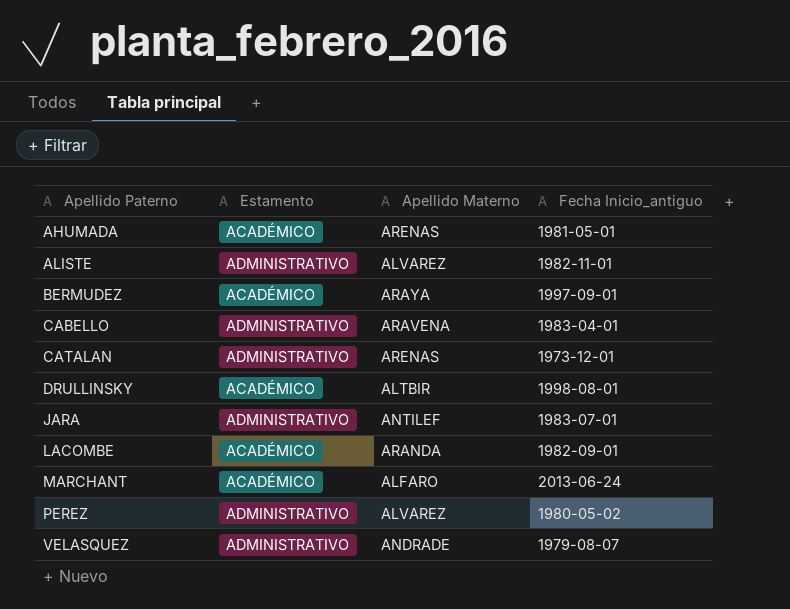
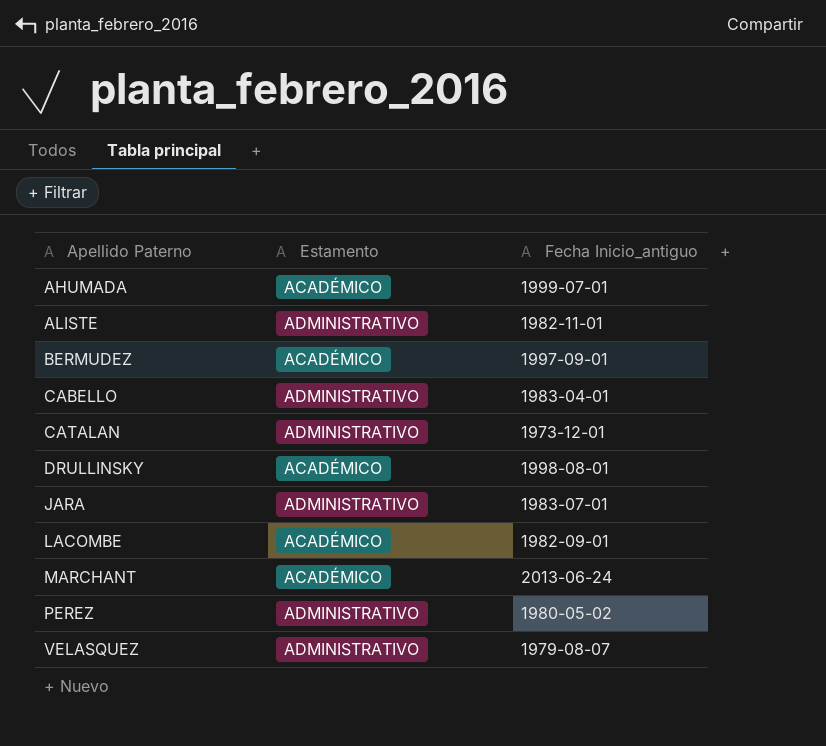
column Apellido Materno | position: 3 -> none
AHUMADA | Fecha Inicio_antiguo: 1981-05-01 -> 1999-07-01

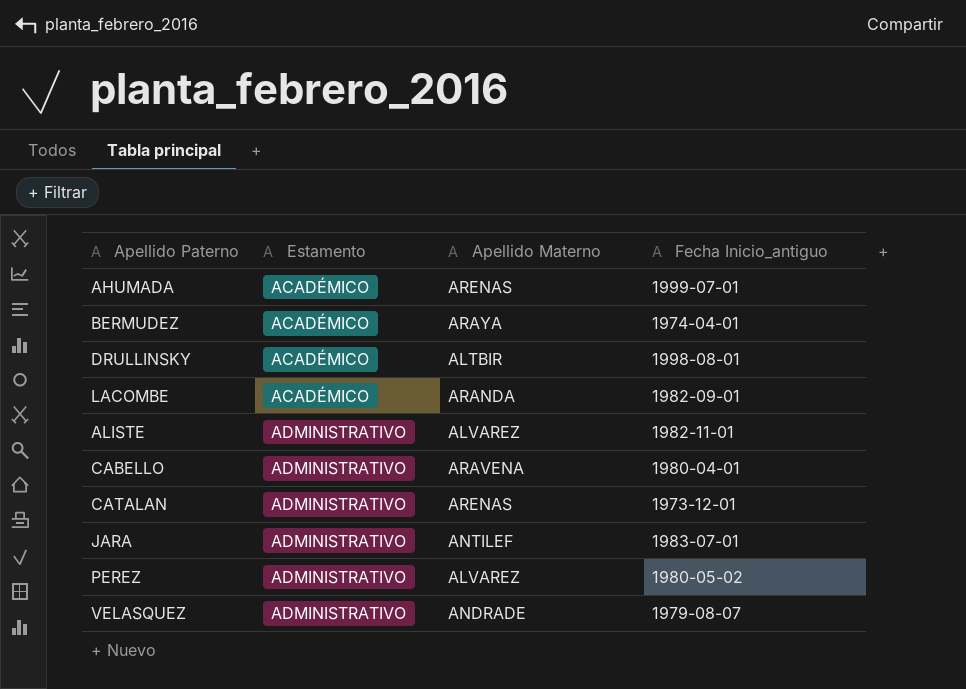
row order: Apellido Paterno ascending -> Estamento ascending
column Apellido Materno | position: none -> 3
row MARCHANT: ACADÉMICO | 2013-06-24 -> none
BERMUDEZ | Fecha Inicio_antiguo: 1997-09-01 -> 1974-04-01
CABELLO | Fecha Inicio_antiguo: 1983-04-01 -> 1980-04-01

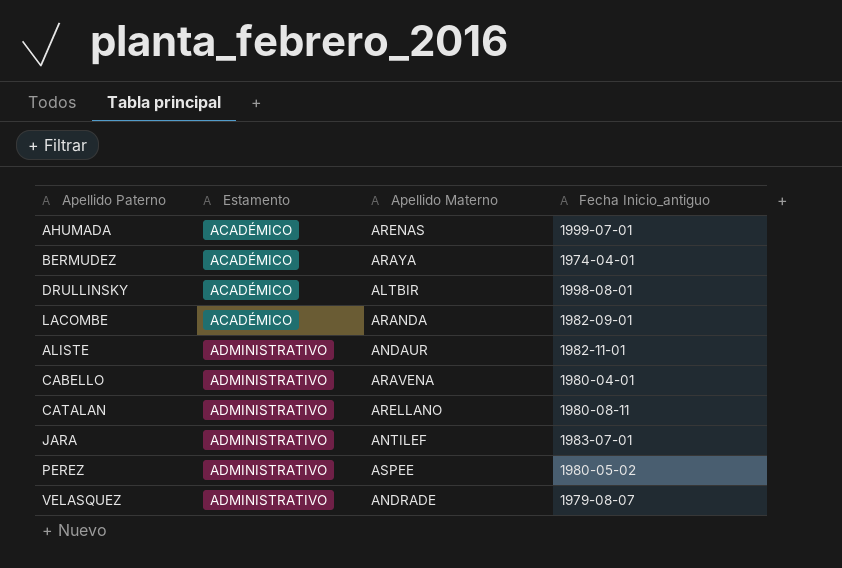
ALISTE | Apellido Materno: ALVAREZ -> ANDAUR
CATALAN | Apellido Materno: ARENAS -> ARELLANO
CATALAN | Fecha Inicio_antiguo: 1973-12-01 -> 1980-08-11
PEREZ | Apellido Materno: ALVAREZ -> ASPEE

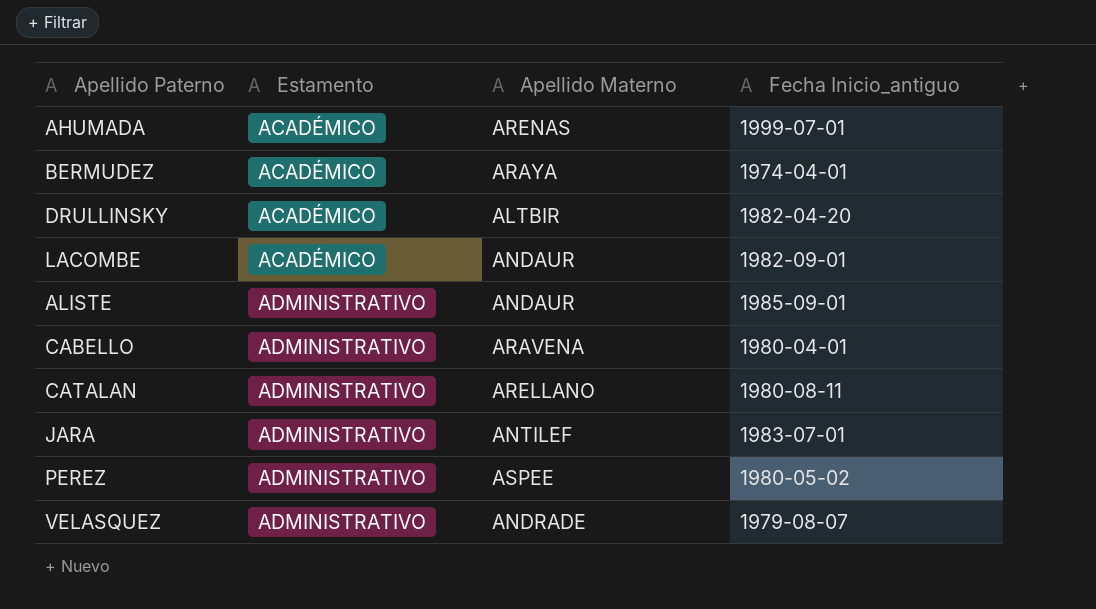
DRULLINSKY | Fecha Inicio_antiguo: 1998-08-01 -> 1982-04-20
LACOMBE | Apellido Materno: ARANDA -> ANDAUR
ALISTE | Fecha Inicio_antiguo: 1982-11-01 -> 1985-09-01

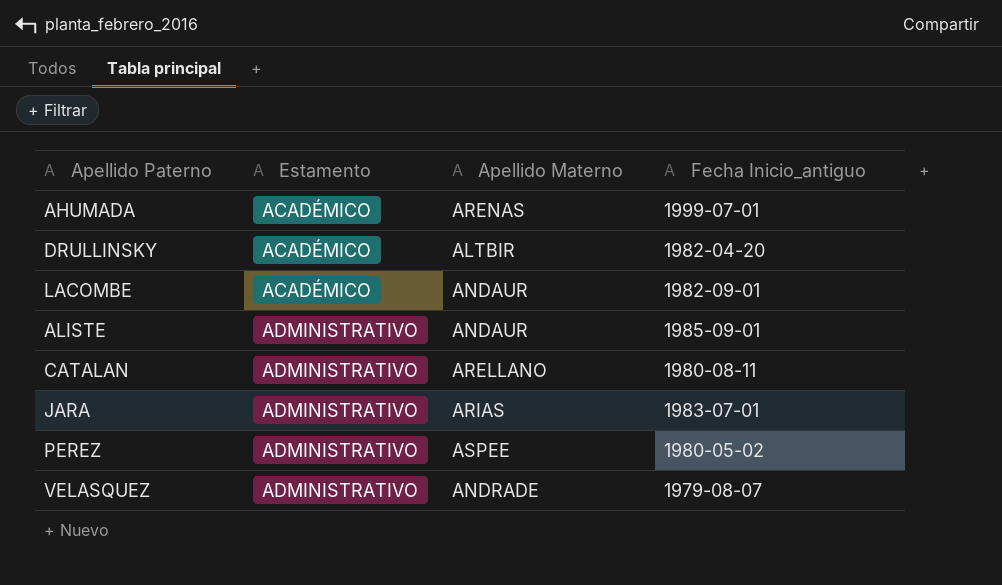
row BERMUDEZ: ACADÉMICO | ARAYA | 1974-04-01 -> none
row CABELLO: ADMINISTRATIVO | ARAVENA | 1980-04-01 -> none
JARA | Apellido Materno: ANTILEF -> ARIAS

